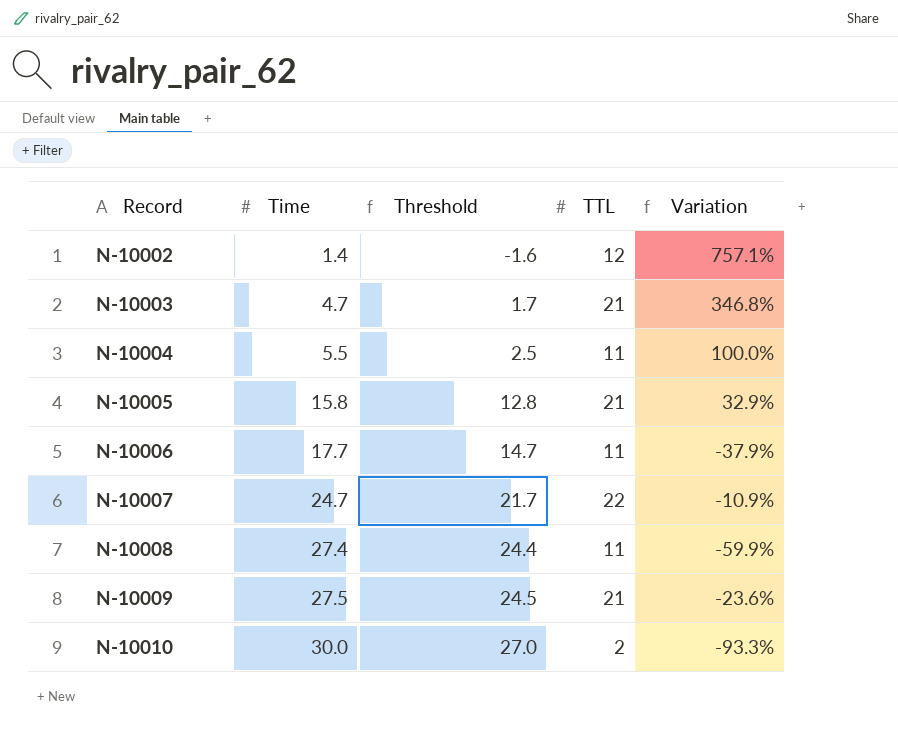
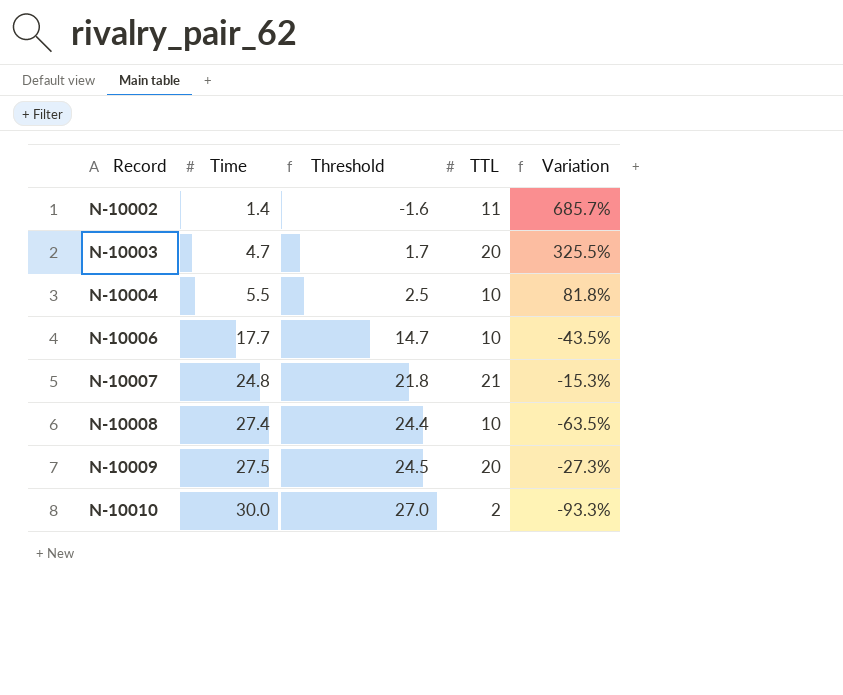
row N-10005: 15.8 | 12.8 | 21 | 32.9% -> none
N-10002 | TTL: 12 -> 11
N-10002 | Variation: 757.1% -> 685.7%
N-10003 | TTL: 21 -> 20
N-10003 | Variation: 346.8% -> 325.5%
N-10004 | TTL: 11 -> 10
N-10004 | Variation: 100.0% -> 81.8%
N-10006 | TTL: 11 -> 10
N-10006 | Variation: -37.9% -> -43.5%
N-10007 | Time: 24.7 -> 24.8
N-10007 | Threshold: 21.7 -> 21.8
N-10007 | TTL: 22 -> 21
N-10007 | Variation: -10.9% -> -15.3%
N-10008 | TTL: 11 -> 10
N-10008 | Variation: -59.9% -> -63.5%
N-10009 | TTL: 21 -> 20
N-10009 | Variation: -23.6% -> -27.3%

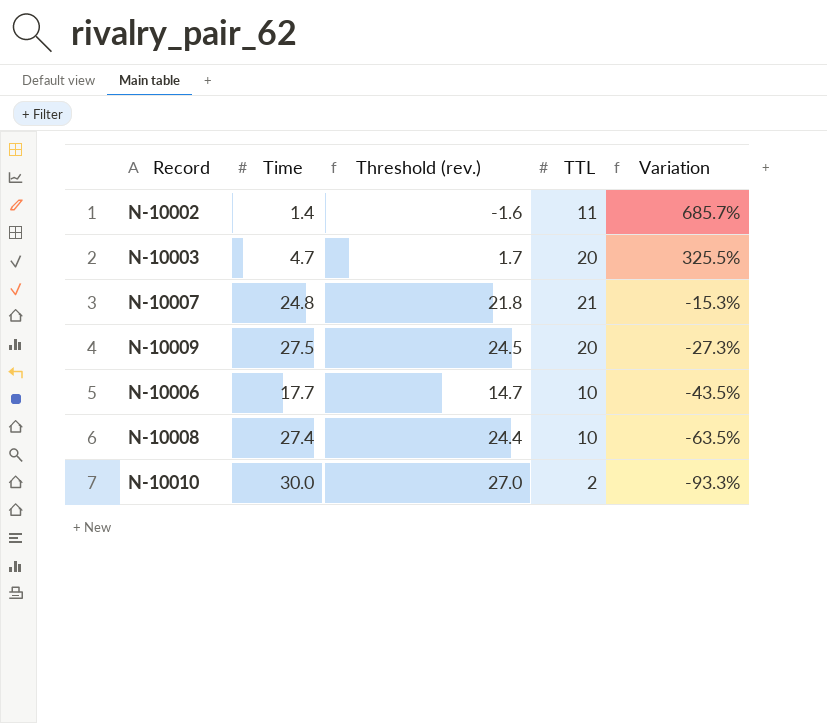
row order: Record ascending -> Variation descending
column name: Threshold -> Threshold (rev.)
row N-10004: 5.5 | 2.5 | 10 | 81.8% -> none

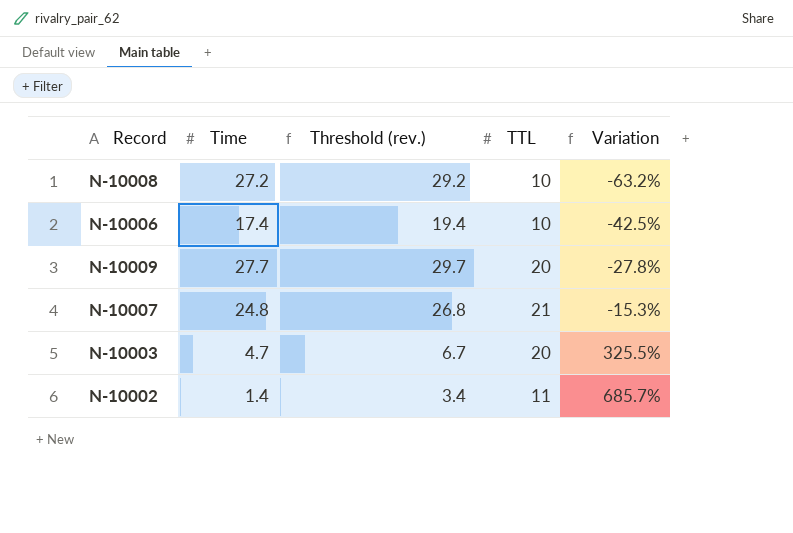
row order: Variation descending -> Variation ascending
column Threshold (rev.) | formula: [Time] - 3 -> [Time] + 2
row N-10010: 30.0 | 27.0 | 2 | -93.3% -> none
N-10008 | Time: 27.4 -> 27.2
N-10008 | Variation: -63.5% -> -63.2%
N-10006 | Time: 17.7 -> 17.4
N-10006 | Variation: -43.5% -> -42.5%
N-10009 | Time: 27.5 -> 27.7
N-10009 | Variation: -27.3% -> -27.8%

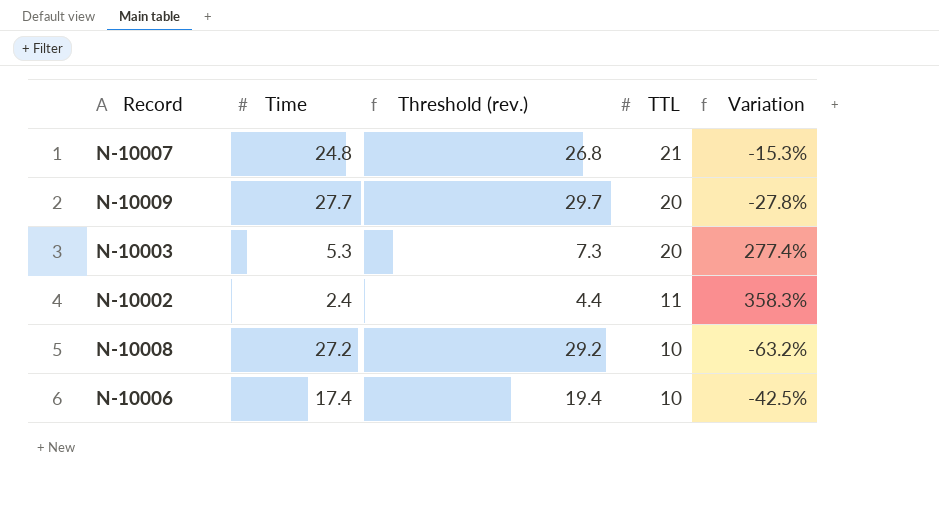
row order: Variation ascending -> TTL descending
N-10003 | Time: 4.7 -> 5.3
N-10003 | Threshold (rev.): 6.7 -> 7.3
N-10003 | Variation: 325.5% -> 277.4%
N-10002 | Time: 1.4 -> 2.4
N-10002 | Threshold (rev.): 3.4 -> 4.4
N-10002 | Variation: 685.7% -> 358.3%

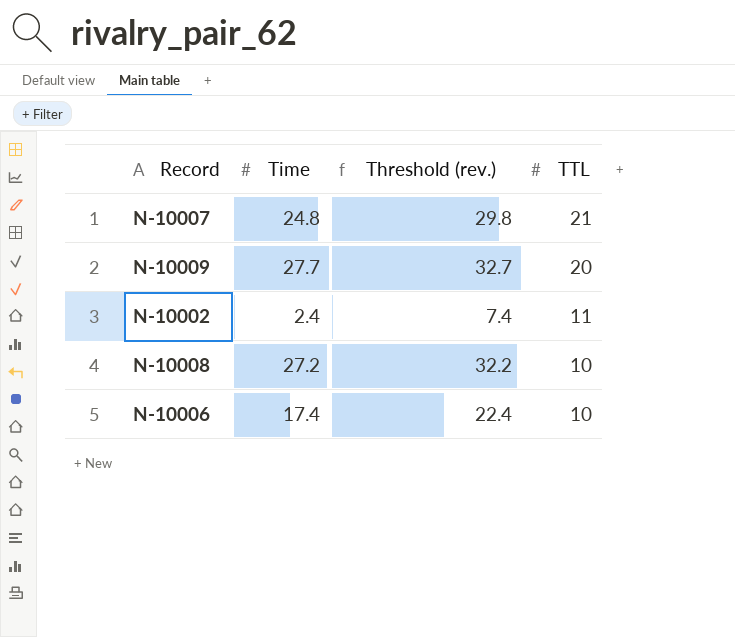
column Variation | formula: ([TTL] - [Time]) / [Time] -> none
column Threshold (rev.) | formula: [Time] + 2 -> [Time] + 5
row N-10003: 5.3 | 7.3 | 20 | 277.4% -> none

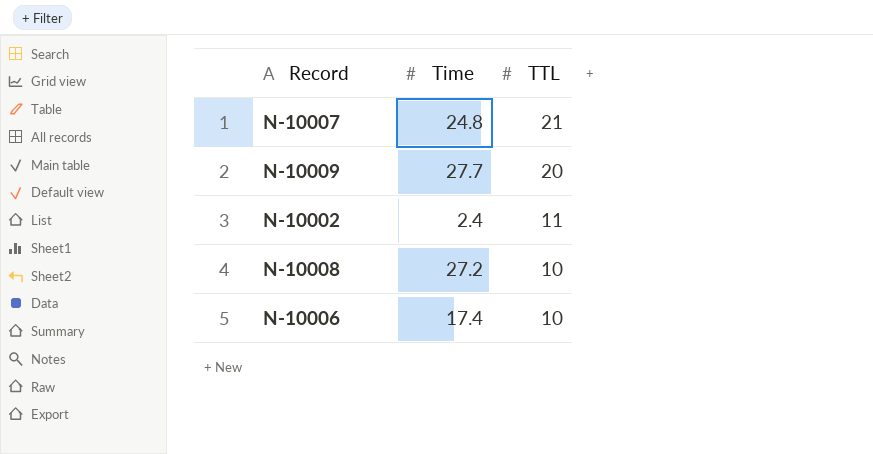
column Threshold (rev.) | formula: [Time] + 5 -> none

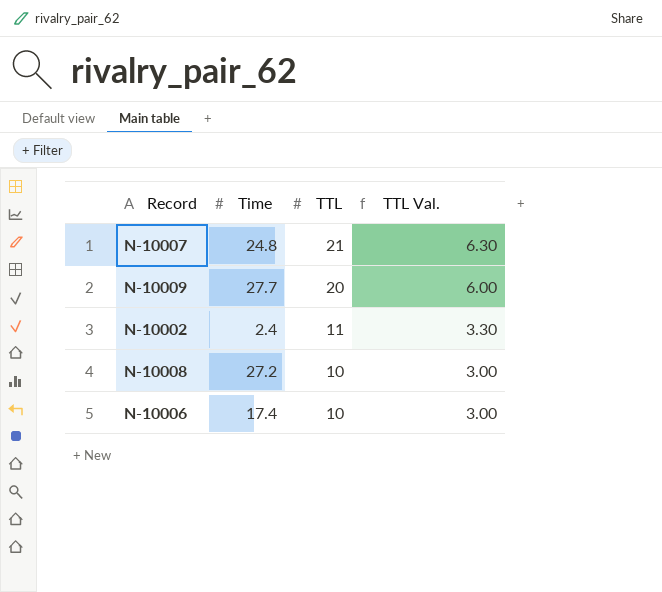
column TTL Val. | formula: none -> [TTL] * 0.3

